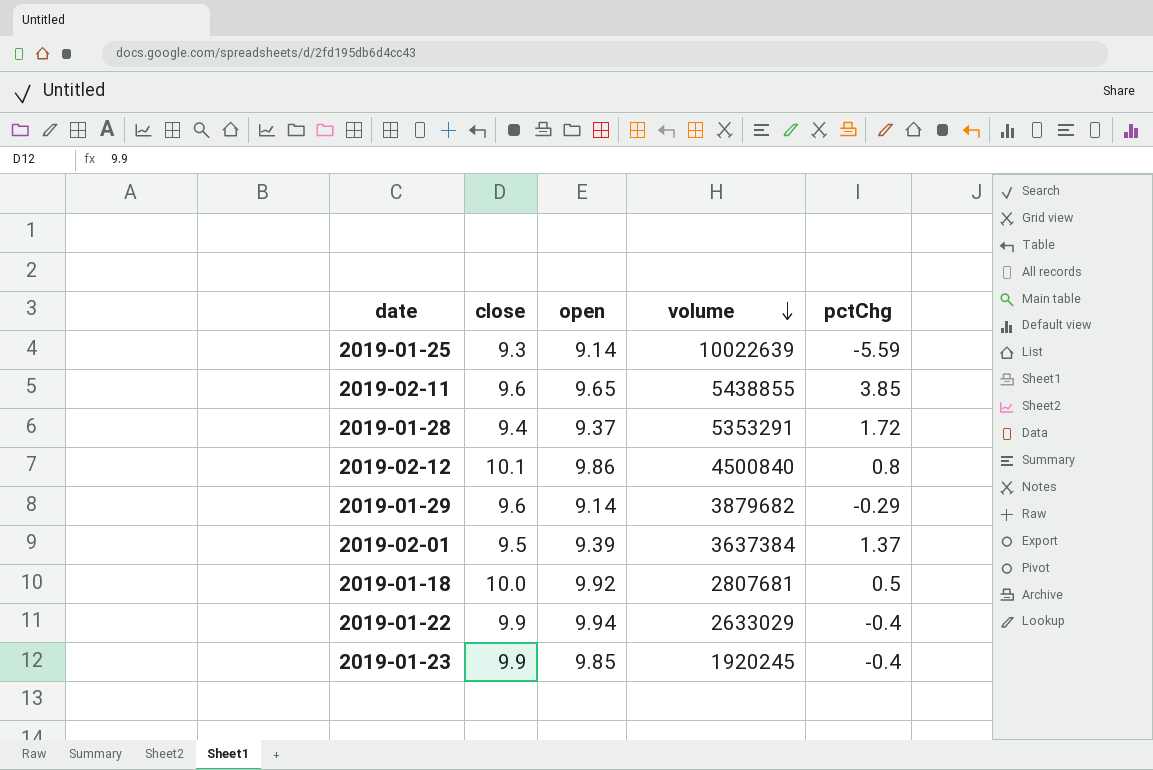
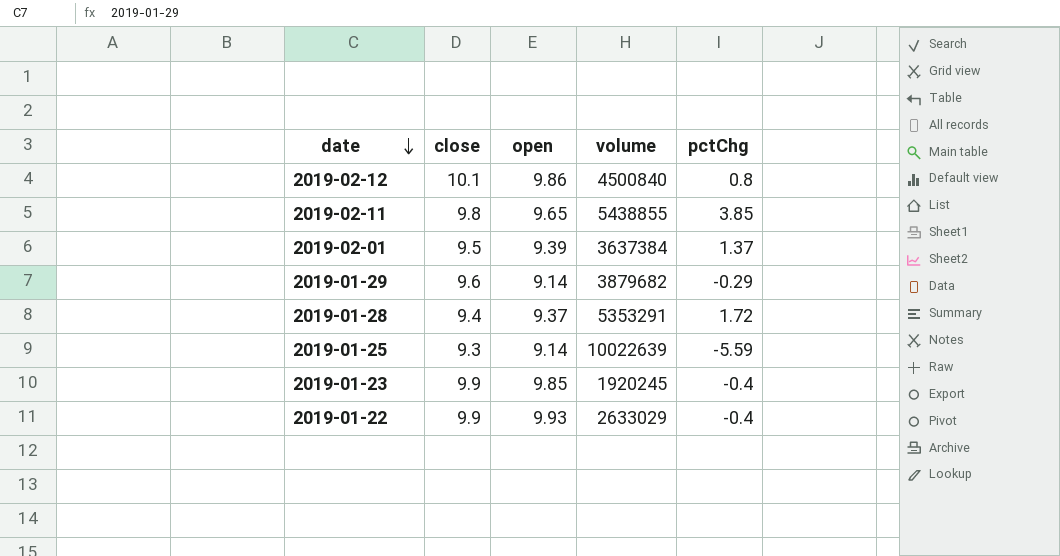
row order: volume descending -> date descending
row 2019-01-18: 10.0 | 9.92 | 2807681 | 0.5 -> none
2019-02-11 | close: 9.6 -> 9.8
2019-01-22 | open: 9.94 -> 9.93

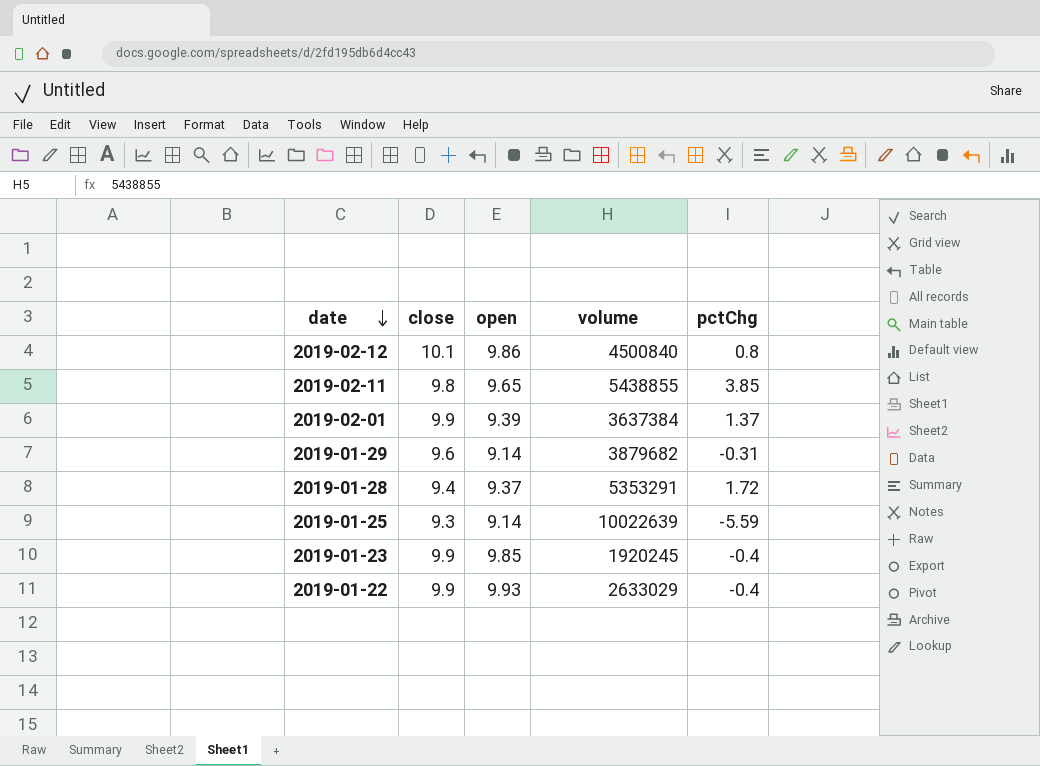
2019-02-01 | close: 9.5 -> 9.9
2019-01-29 | pctChg: -0.29 -> -0.31

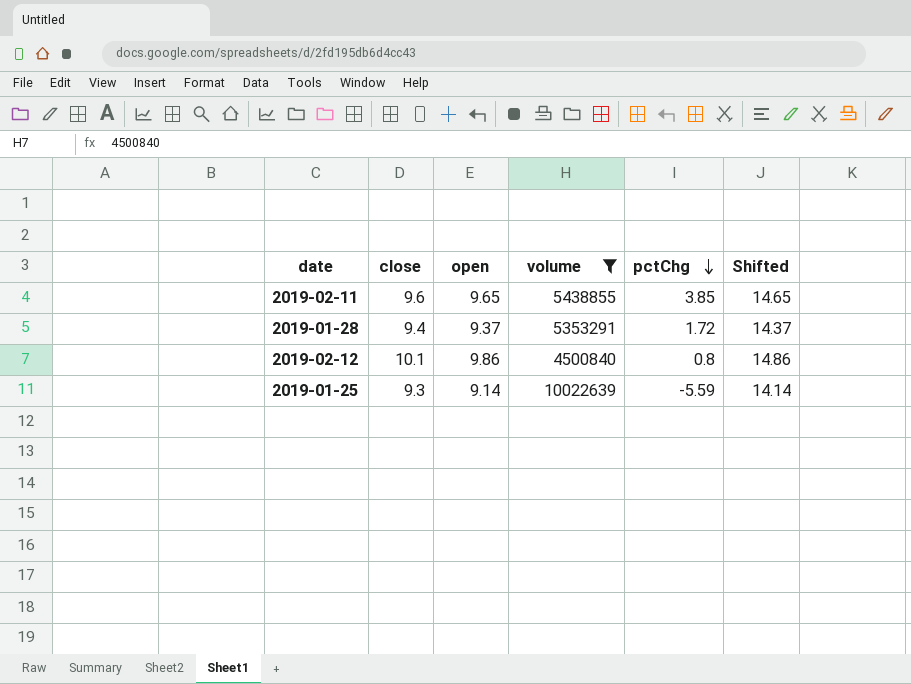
filter: none -> volume >= 4500840
row order: date descending -> pctChg descending
column Shifted | formula: none -> [open] + 5
2019-02-11 | close: 9.8 -> 9.6

